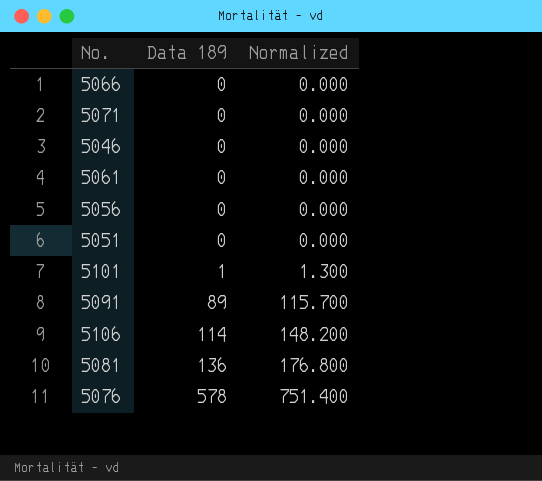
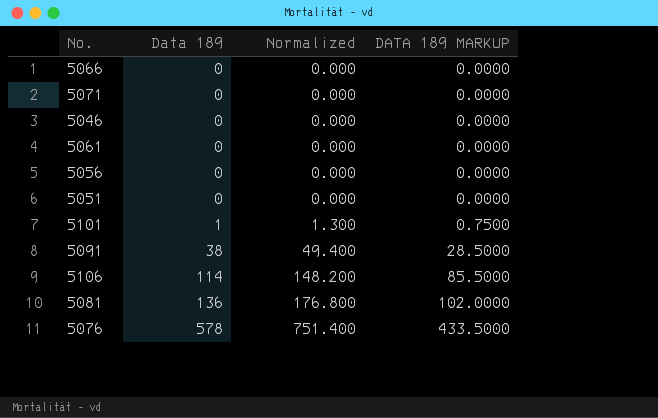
column DATA 189 MARKUP | formula: none -> [Data 189] * 0.75
5091 | Data 189: 89 -> 38
5091 | Normalized: 115.700 -> 49.400

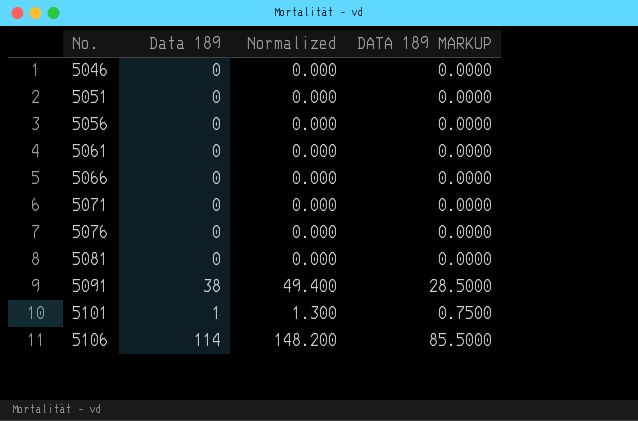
row order: Data 189 ascending -> No. ascending
5076 | Data 189: 578 -> 0
5076 | Normalized: 751.400 -> 0.000
5076 | DATA 189 MARKUP: 433.5000 -> 0.0000
5081 | Data 189: 136 -> 0
5081 | Normalized: 176.800 -> 0.000
5081 | DATA 189 MARKUP: 102.0000 -> 0.0000

